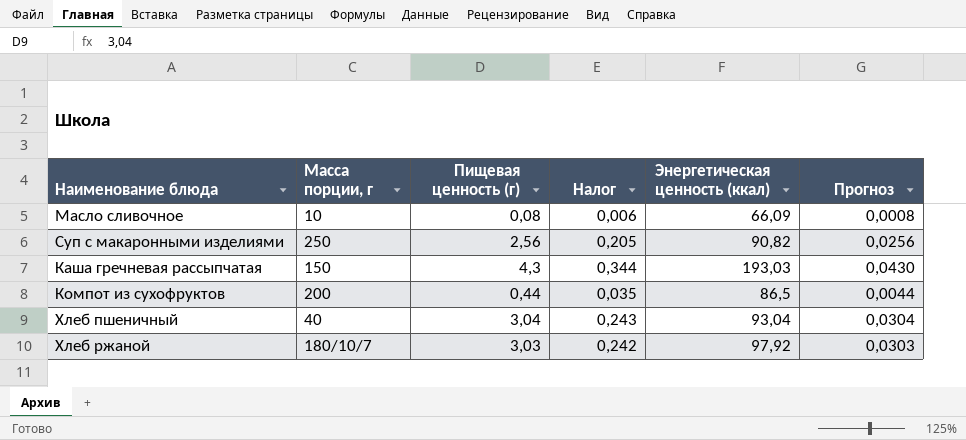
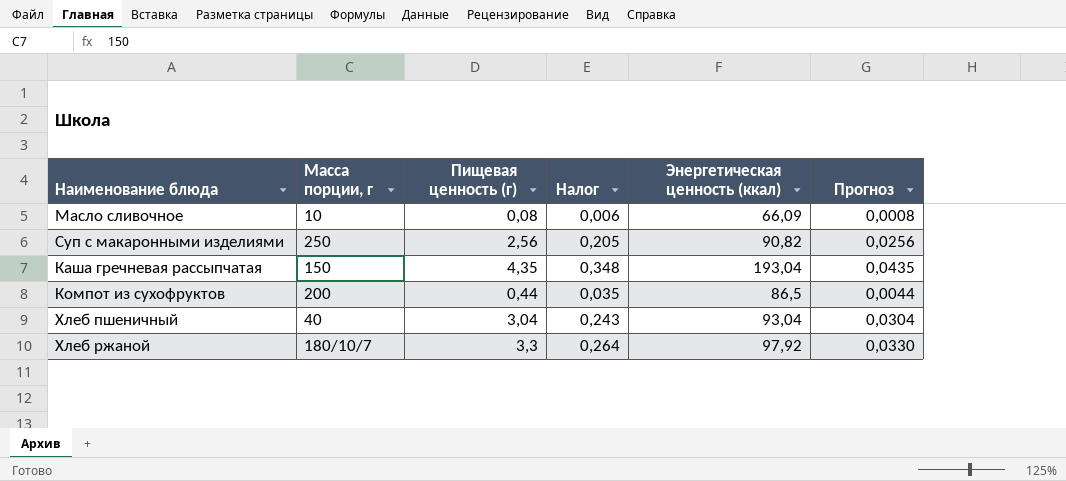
Каша гречневая рассыпчатая | Пищевая ценность (г): 4,3 -> 4,35
Каша гречневая рассыпчатая | Налог: 0,344 -> 0,348
Каша гречневая рассыпчатая | Энергетическая ценность (ккал): 193,03 -> 193,04
Каша гречневая рассыпчатая | Прогноз: 0,0430 -> 0,0435
Хлеб ржаной | Пищевая ценность (г): 3,03 -> 3,3
Хлеб ржаной | Налог: 0,242 -> 0,264
Хлеб ржаной | Прогноз: 0,0303 -> 0,0330

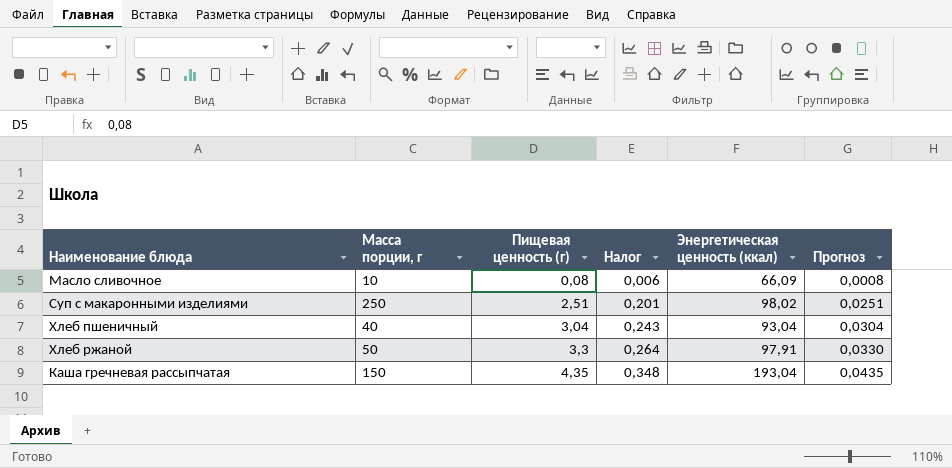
row order: none -> Пищевая ценность (г) ascending
row Компот из сухофруктов: 200 | 0,44 | 0,035 | 86,5 | 0,0044 -> none
Суп с макаронными изделиями | Пищевая ценность (г): 2,56 -> 2,51
Суп с макаронными изделиями | Налог: 0,205 -> 0,201
Суп с макаронными изделиями | Энергетическая ценность (ккал): 90,82 -> 98,02
Суп с макаронными изделиями | Прогноз: 0,0256 -> 0,0251
Хлеб ржаной | Масса порции, г: 180/10/7 -> 50
Хлеб ржаной | Энергетическая ценность (ккал): 97,92 -> 97,91

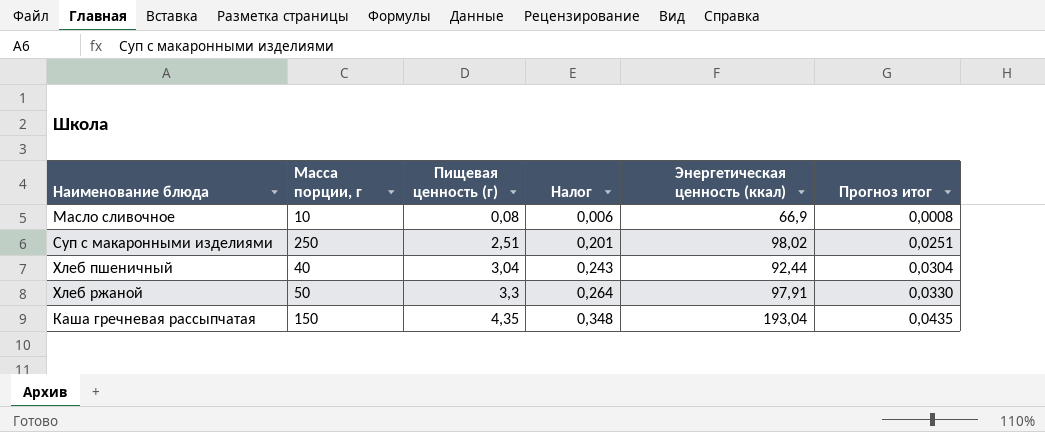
column name: Прогноз -> Прогноз итог
Масло сливочное | Энергетическая ценность (ккал): 66,09 -> 66,9
Хлеб пшеничный | Энергетическая ценность (ккал): 93,04 -> 92,44

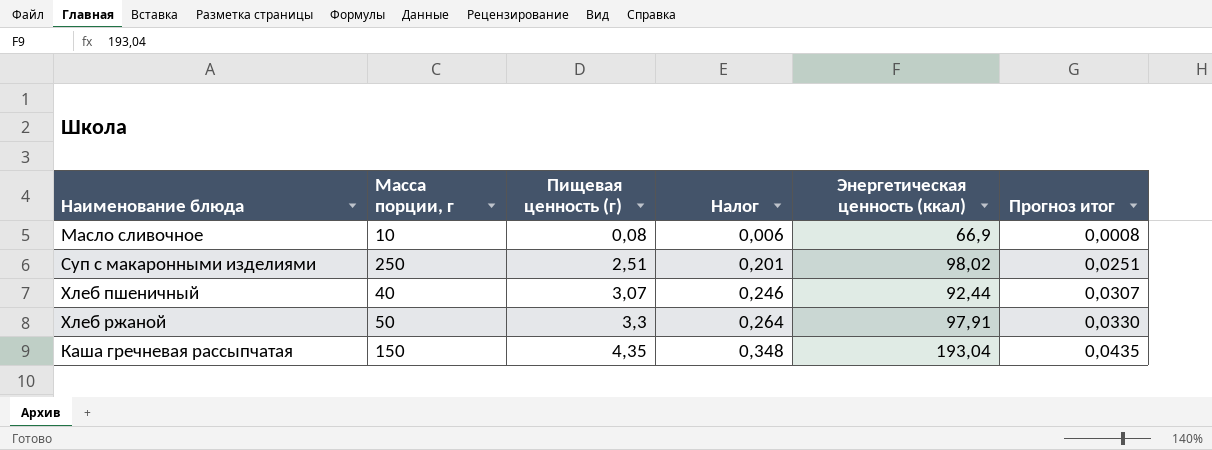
Хлеб пшеничный | Пищевая ценность (г): 3,04 -> 3,07
Хлеб пшеничный | Налог: 0,243 -> 0,246
Хлеб пшеничный | Прогноз итог: 0,0304 -> 0,0307

